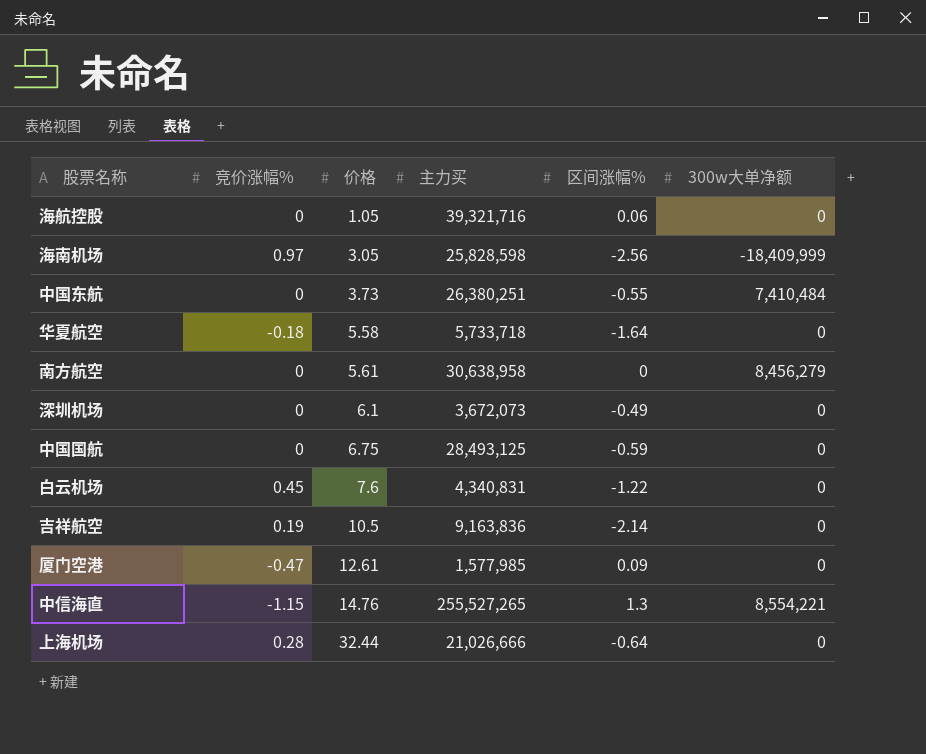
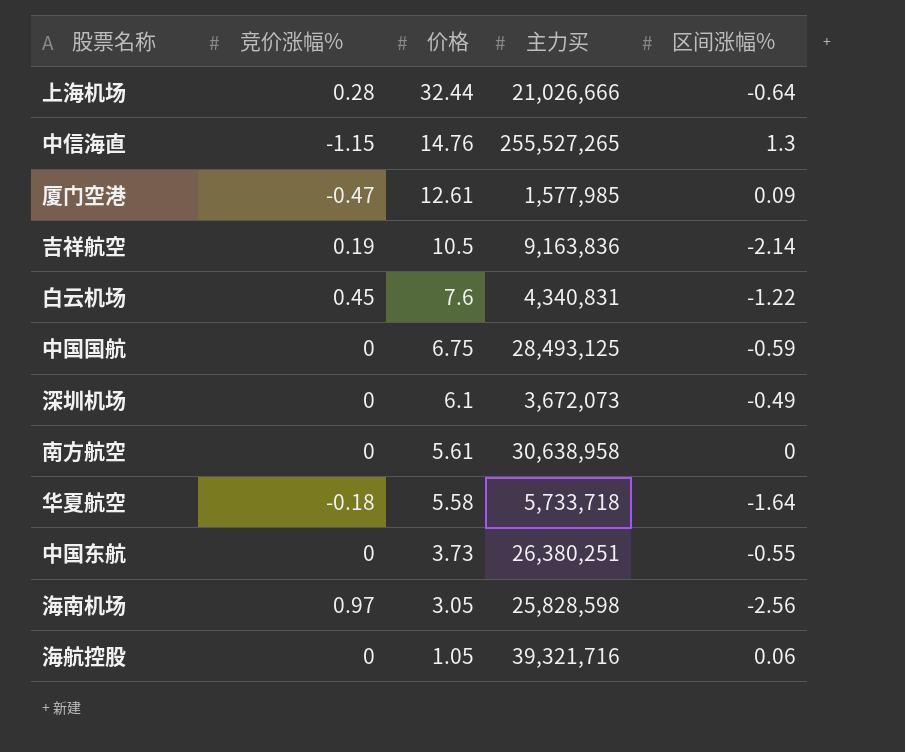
row order: 价格 ascending -> 价格 descending
column 300w大单净额 | position: 6 -> none

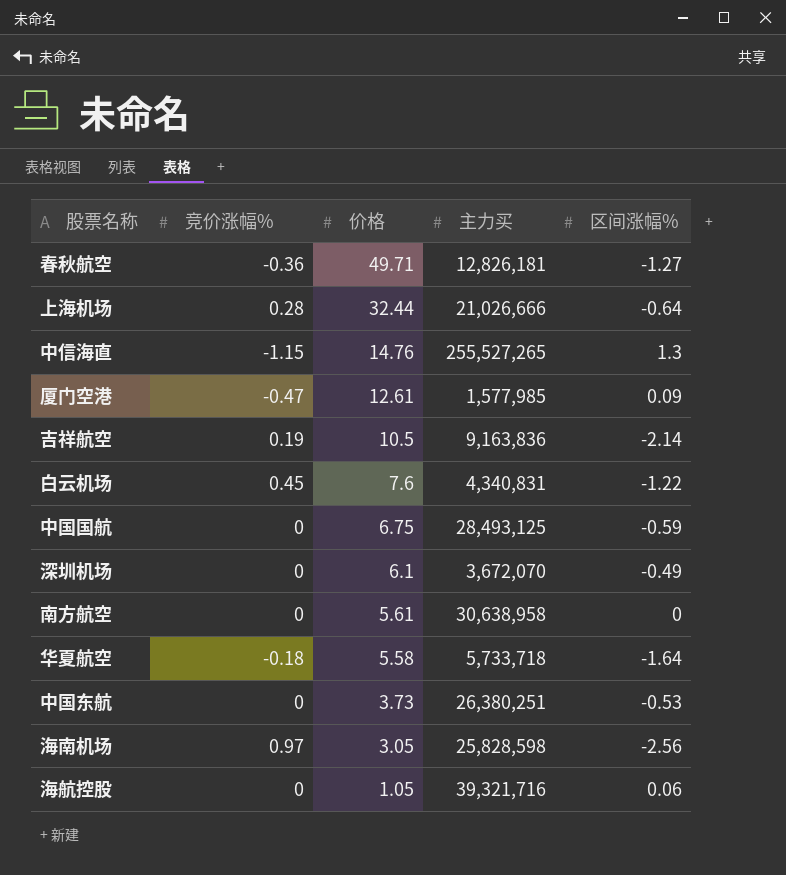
row 春秋航空: none -> -0.36 | 49.71 | 12,826,181 | -1.27
深圳机场 | 主力买: 3,672,073 -> 3,672,070
中国东航 | 区间涨幅%: -0.55 -> -0.53

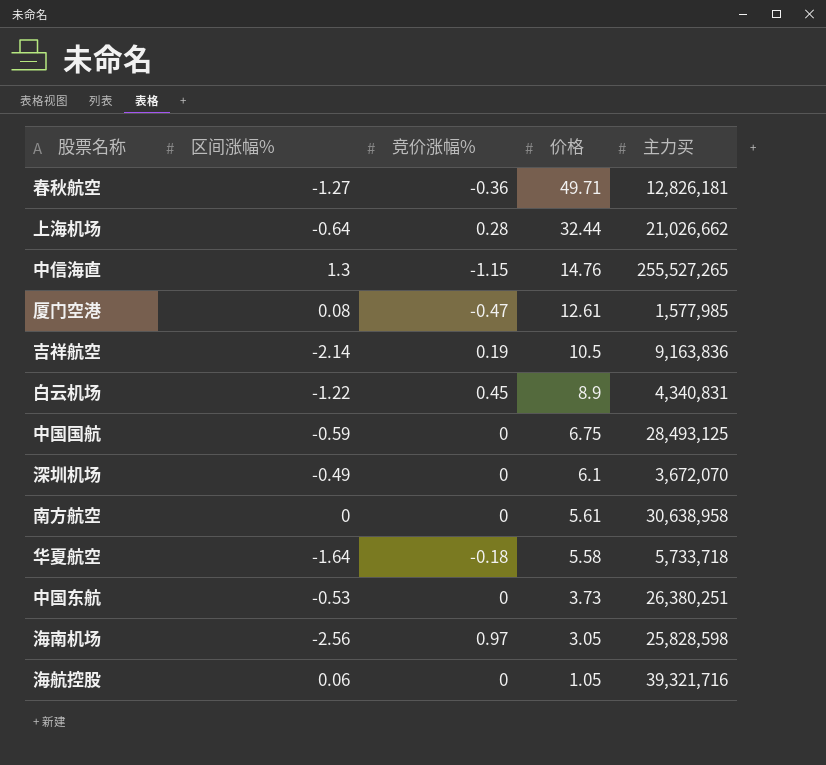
column 区间涨幅% | position: 5 -> 2
上海机场 | 主力买: 21,026,666 -> 21,026,662
厦门空港 | 区间涨幅%: 0.09 -> 0.08
白云机场 | 价格: 7.6 -> 8.9

